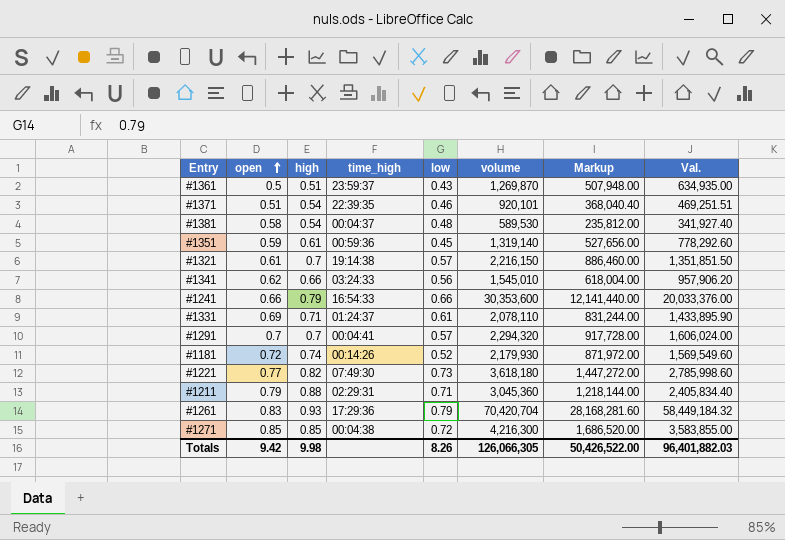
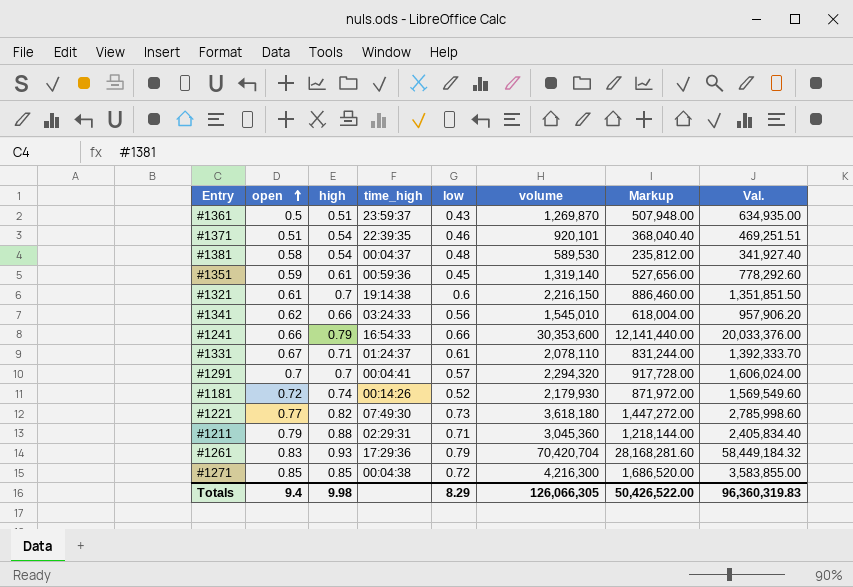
#1321 | low: 0.57 -> 0.6
#1331 | open: 0.69 -> 0.67
#1331 | Val.: 1,433,895.90 -> 1,392,333.70
Totals | open: 9.42 -> 9.4
Totals | low: 8.26 -> 8.29
Totals | Val.: 96,401,882.03 -> 96,360,319.83

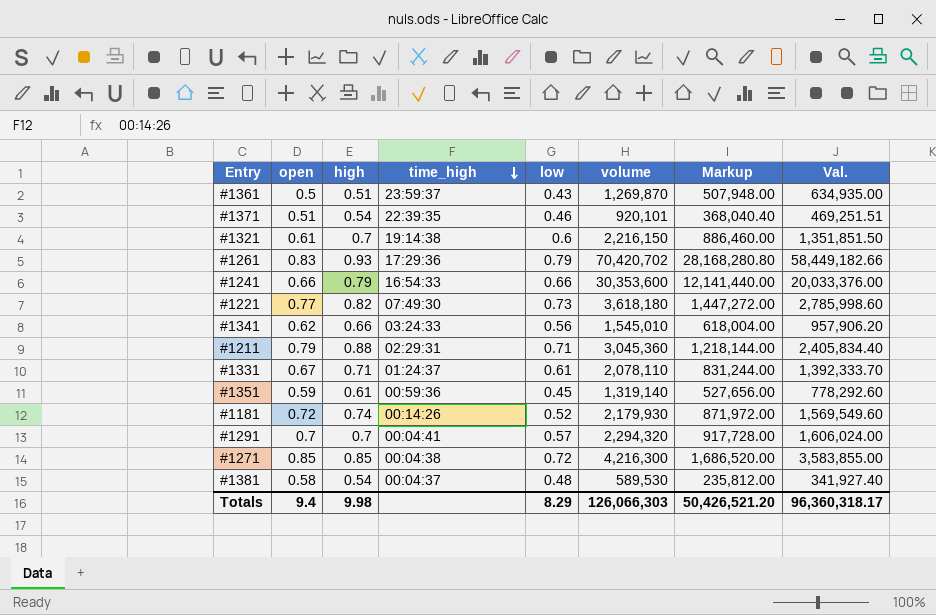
row order: open ascending -> time_high descending
#1261 | volume: 70,420,704 -> 70,420,702
#1261 | Markup: 28,168,281.60 -> 28,168,280.80
#1261 | Val.: 58,449,184.32 -> 58,449,182.66
Totals | volume: 126,066,305 -> 126,066,303
Totals | Markup: 50,426,522.00 -> 50,426,521.20
Totals | Val.: 96,360,319.83 -> 96,360,318.17

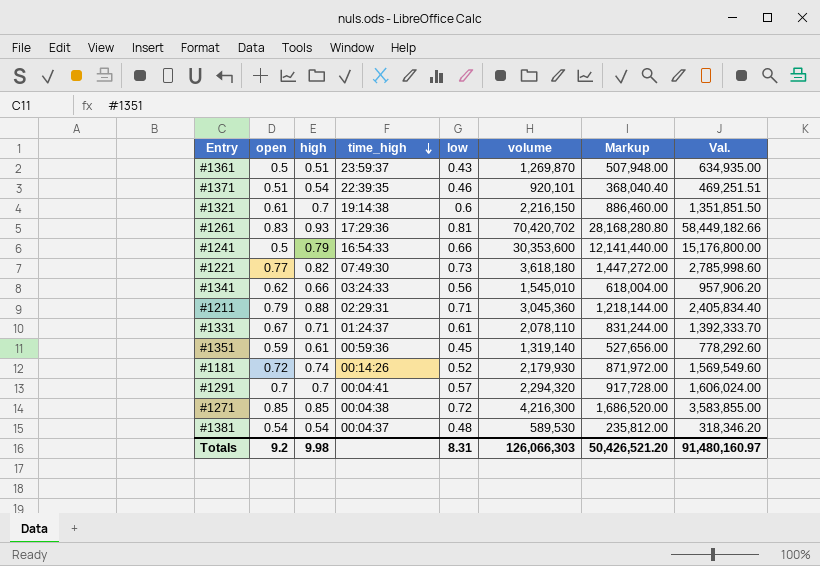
#1261 | low: 0.79 -> 0.81
#1241 | open: 0.66 -> 0.5
#1241 | Val.: 20,033,376.00 -> 15,176,800.00
#1381 | open: 0.58 -> 0.54
#1381 | Val.: 341,927.40 -> 318,346.20
Totals | open: 9.4 -> 9.2
Totals | low: 8.29 -> 8.31
Totals | Val.: 96,360,318.17 -> 91,480,160.97

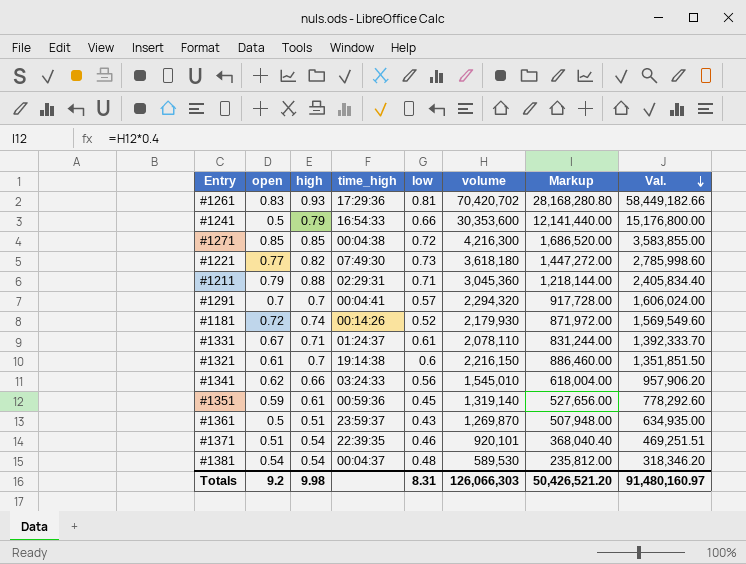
row order: time_high descending -> Val. descending

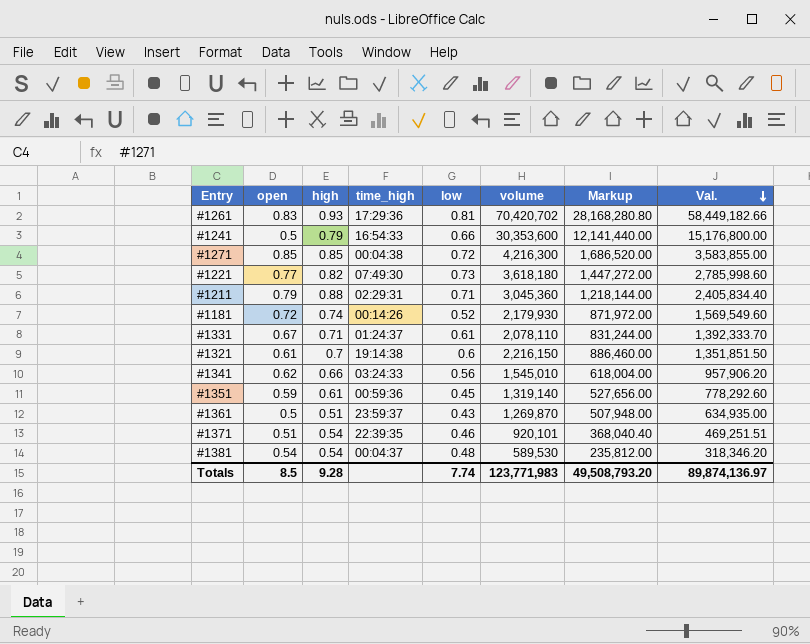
row #1291: 0.7 | 0.7 | 00:04:41 | 0.57 | 2,294,320 | 917,728.00 | 1,606,024.00 -> none
Totals | open: 9.2 -> 8.5
Totals | high: 9.98 -> 9.28
Totals | low: 8.31 -> 7.74
Totals | volume: 126,066,303 -> 123,771,983
Totals | Markup: 50,426,521.20 -> 49,508,793.20
Totals | Val.: 91,480,160.97 -> 89,874,136.97

